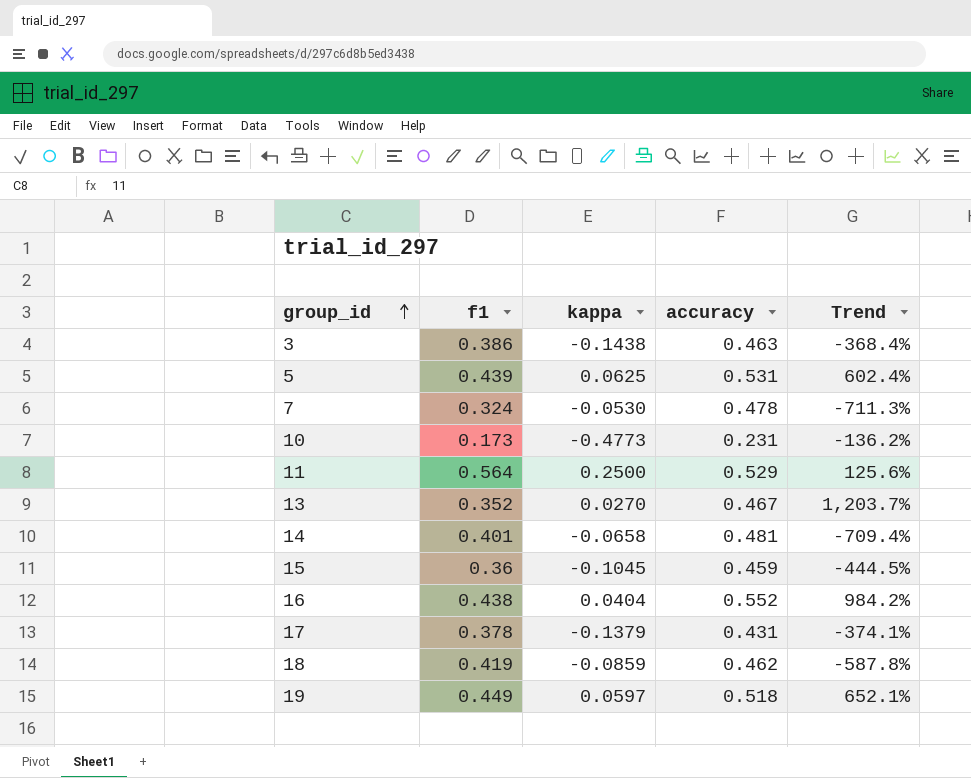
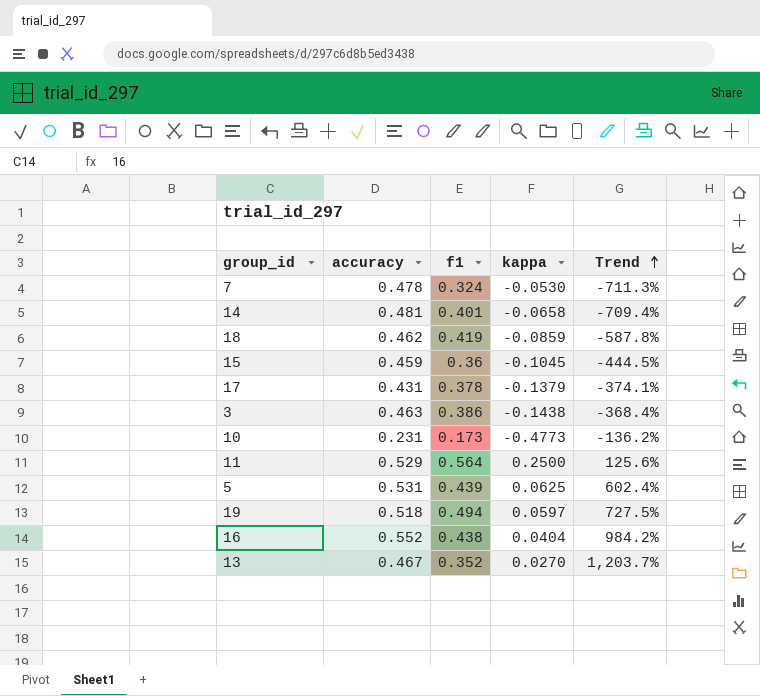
row order: group_id ascending -> Trend ascending
column accuracy | position: 4 -> 2
19 | f1: 0.449 -> 0.494
19 | Trend: 652.1% -> 727.5%

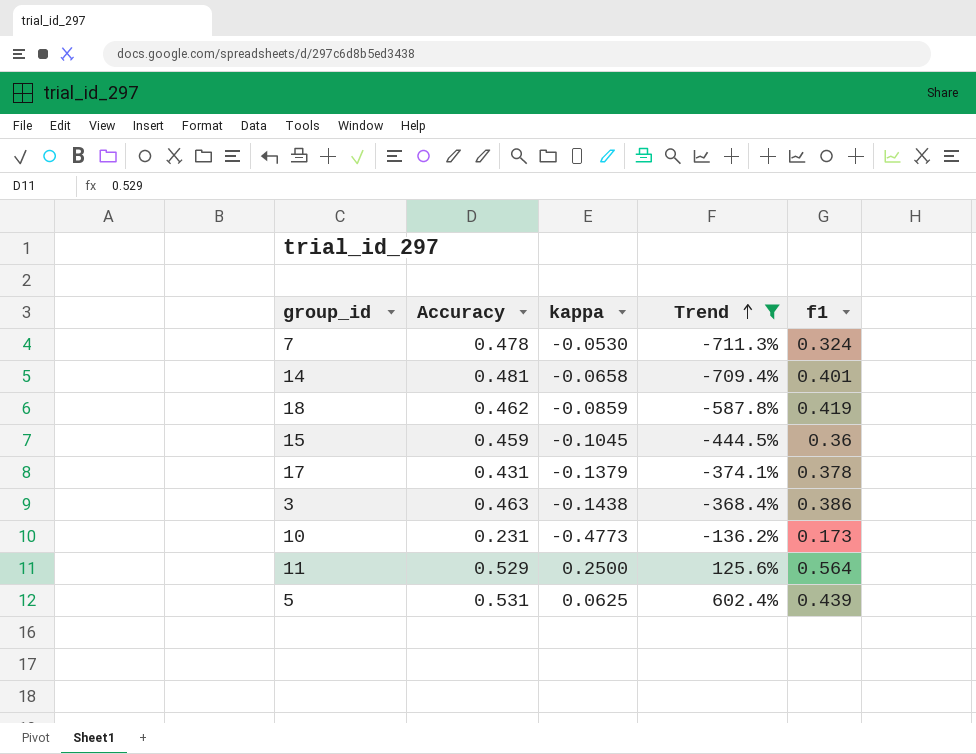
filter: none -> Trend <= 602.4%
column name: accuracy -> Accuracy
column f1 | position: 3 -> 5

